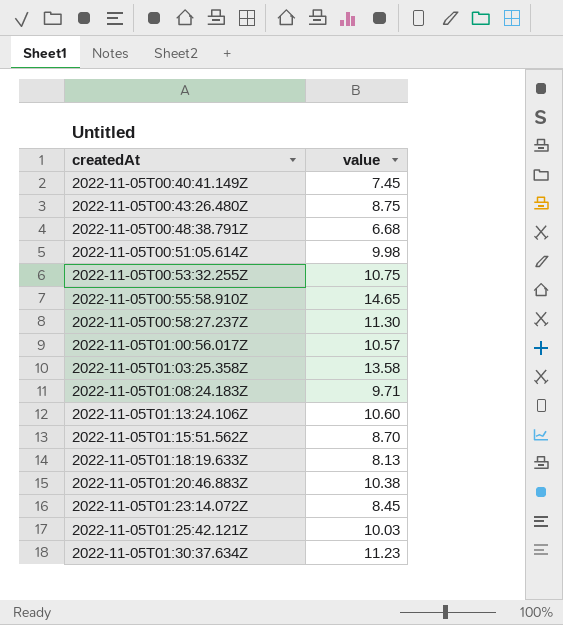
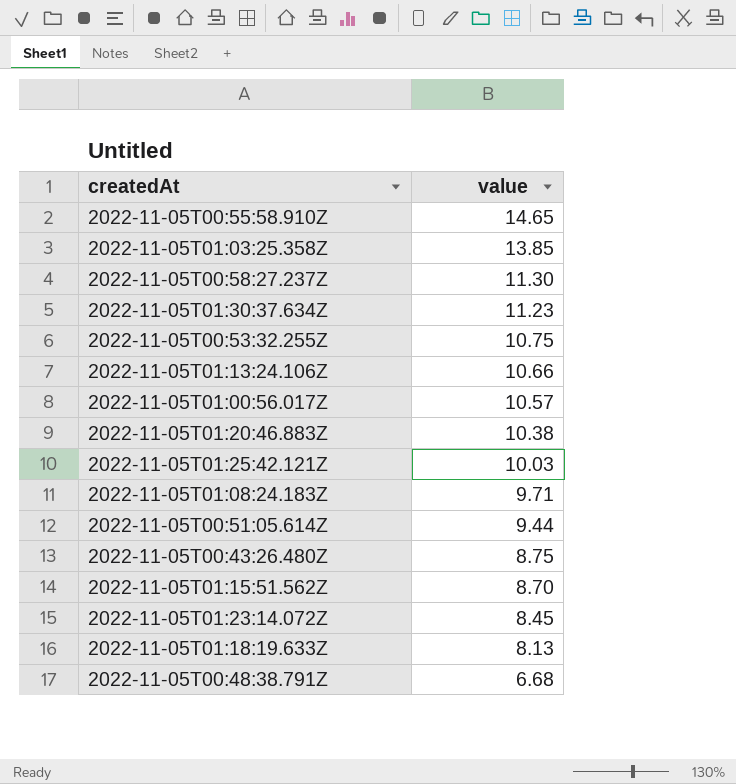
row order: createdAt ascending -> value descending
row 2022-11-05T00:40:41.149Z: 7.45 -> none
2022-11-05T01:03:25.358Z | value: 13.58 -> 13.85
2022-11-05T01:13:24.106Z | value: 10.60 -> 10.66
2022-11-05T00:51:05.614Z | value: 9.98 -> 9.44

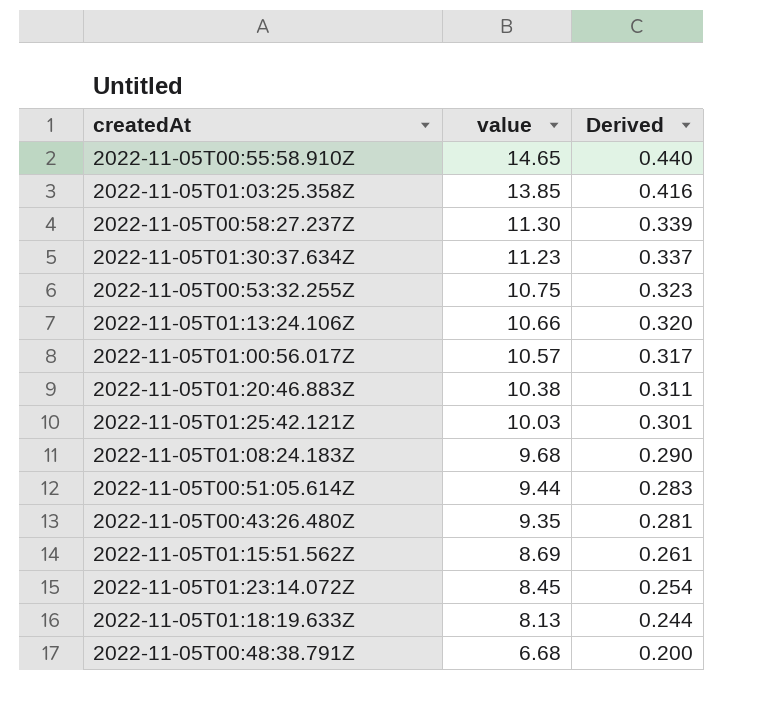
column Derived | formula: none -> [value] * 0.03
2022-11-05T01:08:24.183Z | value: 9.71 -> 9.68
2022-11-05T00:43:26.480Z | value: 8.75 -> 9.35
2022-11-05T01:15:51.562Z | value: 8.70 -> 8.69

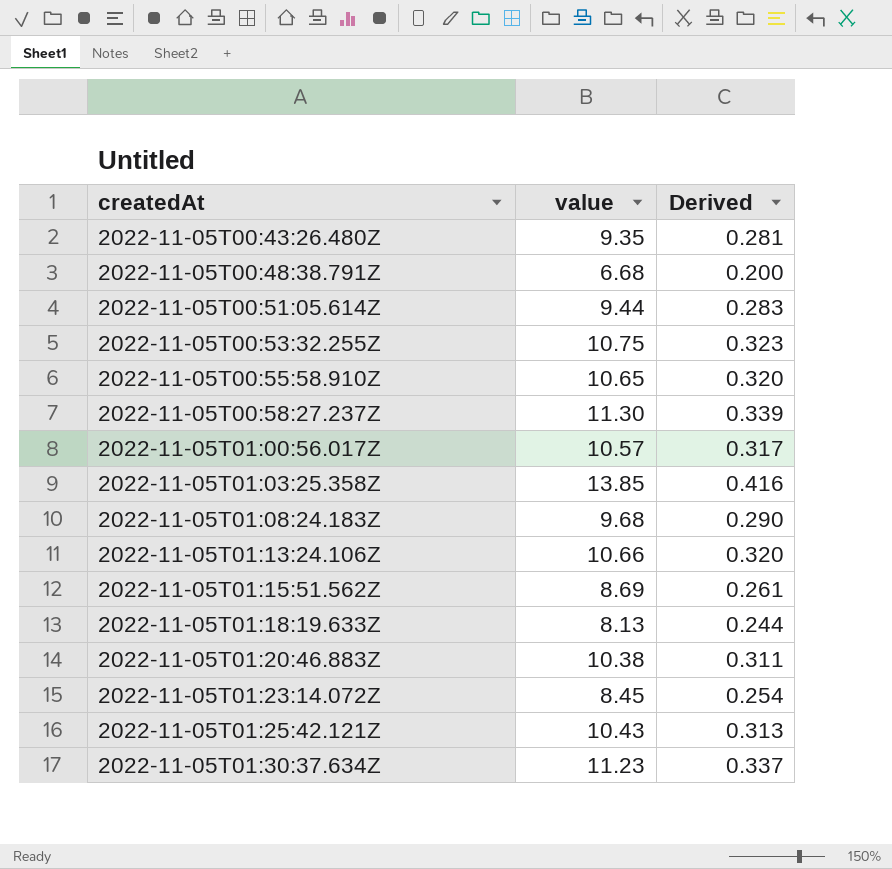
row order: value descending -> createdAt ascending
2022-11-05T00:55:58.910Z | value: 14.65 -> 10.65
2022-11-05T00:55:58.910Z | Derived: 0.440 -> 0.320
2022-11-05T01:25:42.121Z | value: 10.03 -> 10.43
2022-11-05T01:25:42.121Z | Derived: 0.301 -> 0.313

